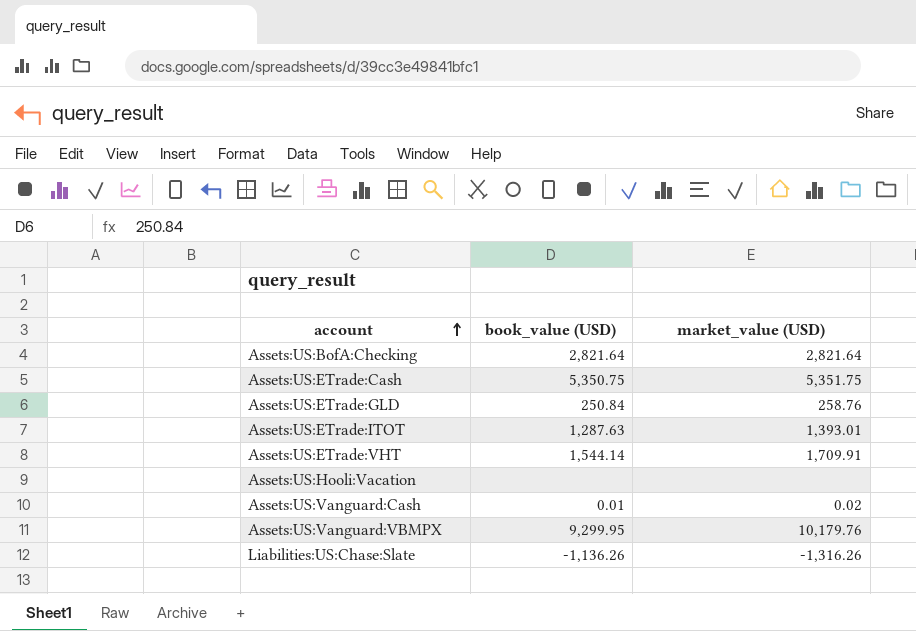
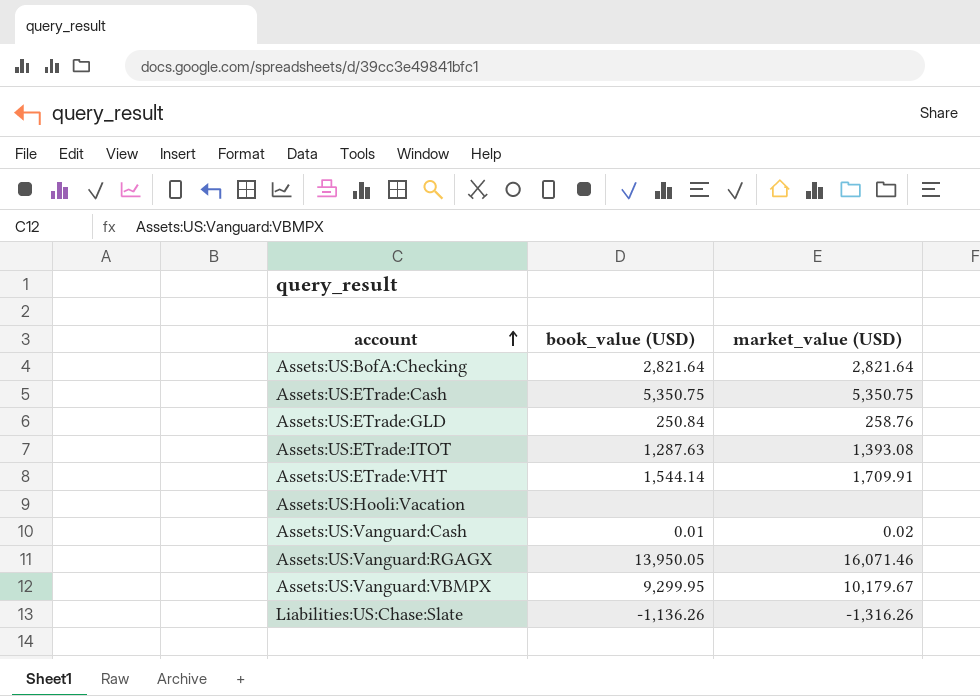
Assets:US:ETrade:Cash | market_value (USD): 5,351.75 -> 5,350.75
Assets:US:ETrade:ITOT | market_value (USD): 1,393.01 -> 1,393.08
row Assets:US:Vanguard:RGAGX: none -> 13,950.05 | 16,071.46
Assets:US:Vanguard:VBMPX | market_value (USD): 10,179.76 -> 10,179.67

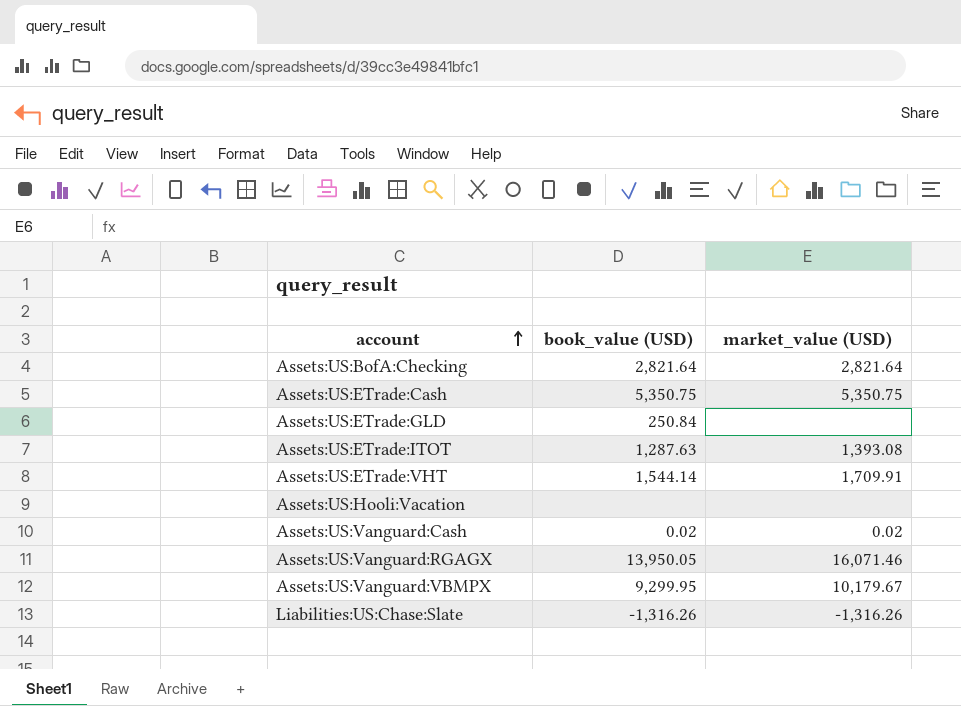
Assets:US:ETrade:GLD | market_value (USD): 258.76 -> none
Assets:US:Vanguard:Cash | book_value (USD): 0.01 -> 0.02
Liabilities:US:Chase:Slate | book_value (USD): -1,136.26 -> -1,316.26

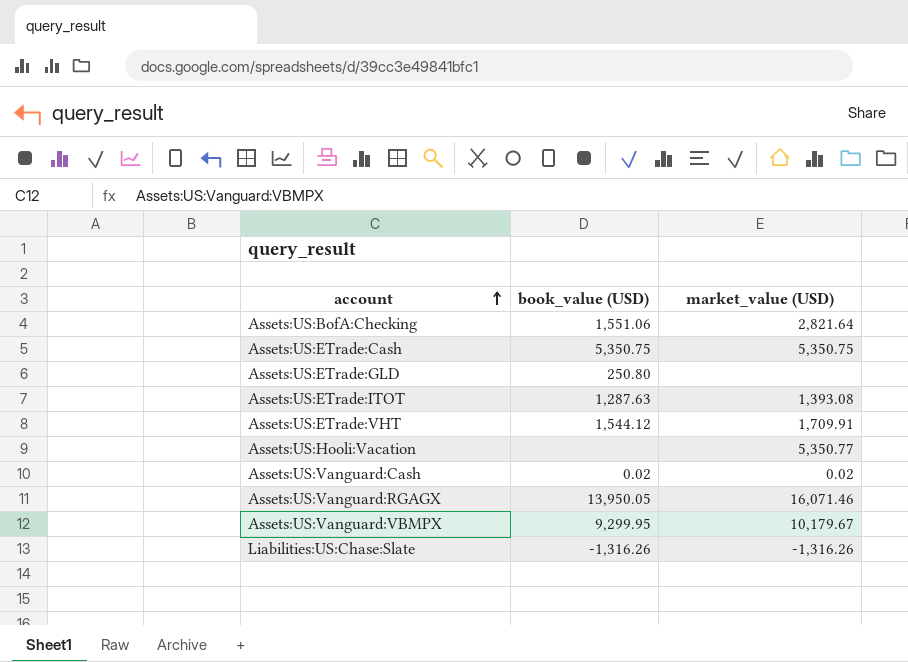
Assets:US:BofA:Checking | book_value (USD): 2,821.64 -> 1,551.06
Assets:US:ETrade:GLD | book_value (USD): 250.84 -> 250.80
Assets:US:ETrade:VHT | book_value (USD): 1,544.14 -> 1,544.12
Assets:US:Hooli:Vacation | market_value (USD): none -> 5,350.77

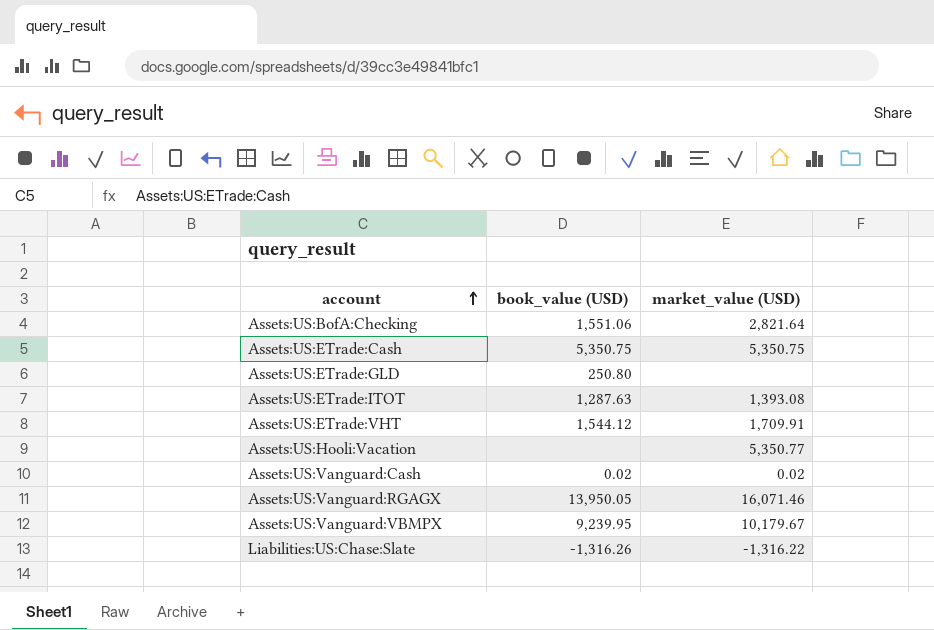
Assets:US:Vanguard:VBMPX | book_value (USD): 9,299.95 -> 9,239.95
Liabilities:US:Chase:Slate | market_value (USD): -1,316.26 -> -1,316.22

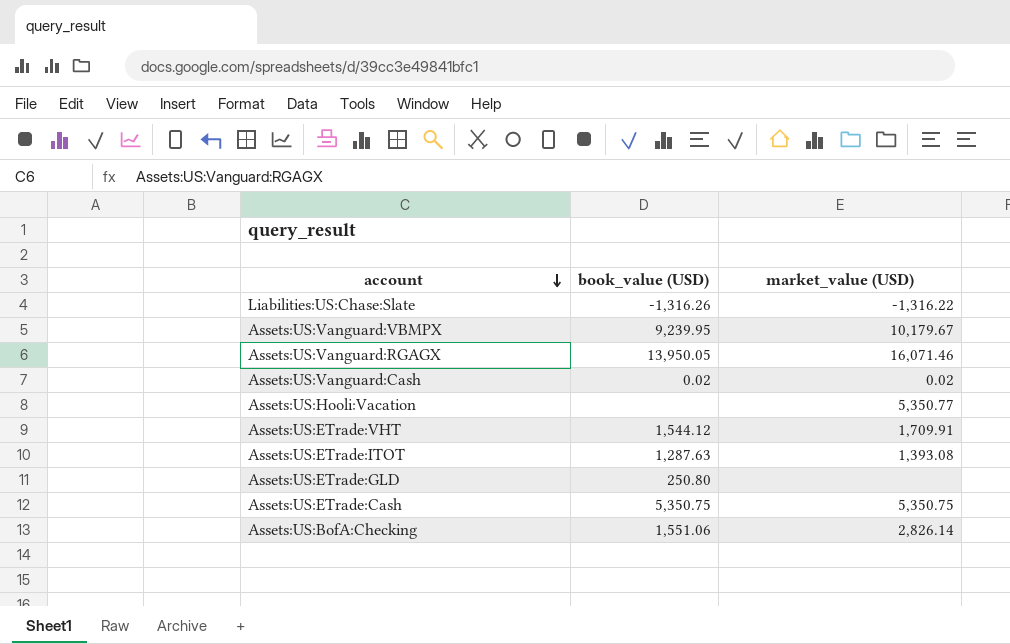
row order: account ascending -> account descending
Assets:US:BofA:Checking | market_value (USD): 2,821.64 -> 2,826.14

